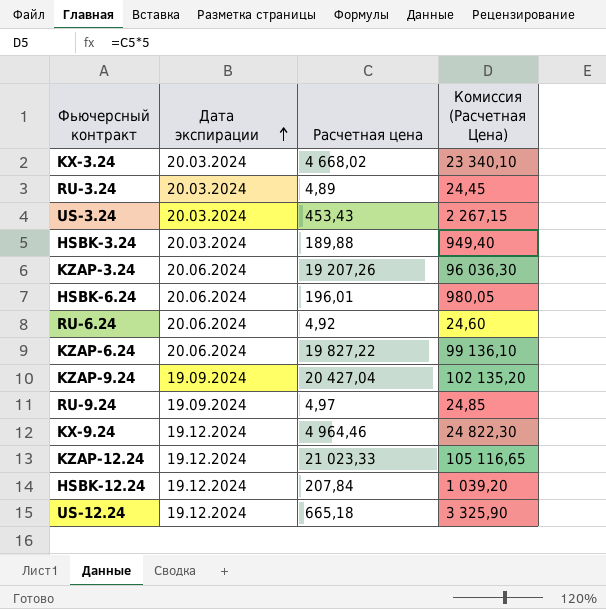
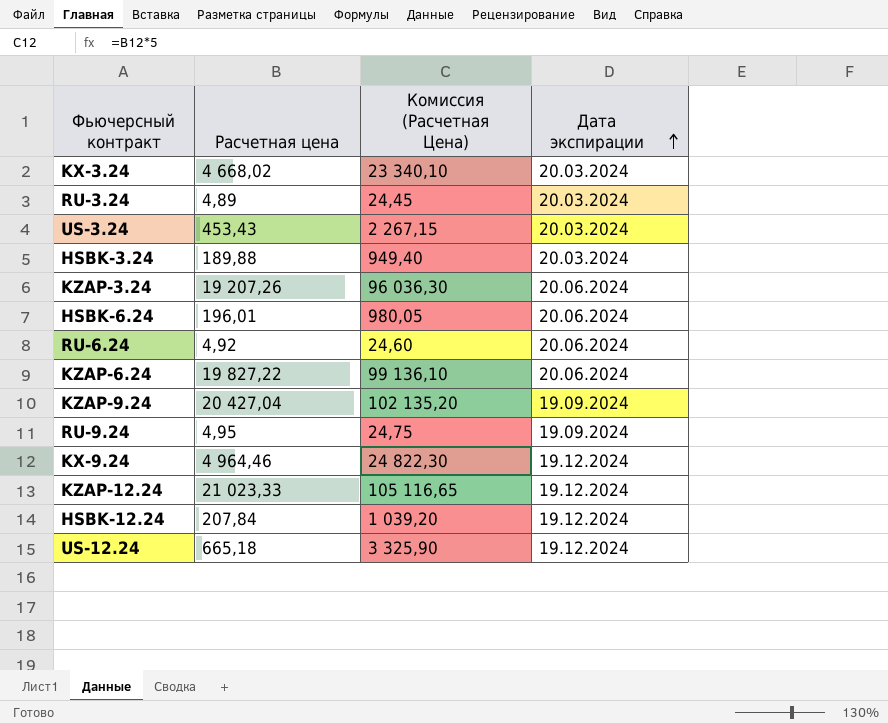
column Дата экспирации | position: 2 -> 4
RU-9.24 | Расчетная цена: 4,97 -> 4,95
RU-9.24 | Комиссия (Расчетная Цена): 24,85 -> 24,75

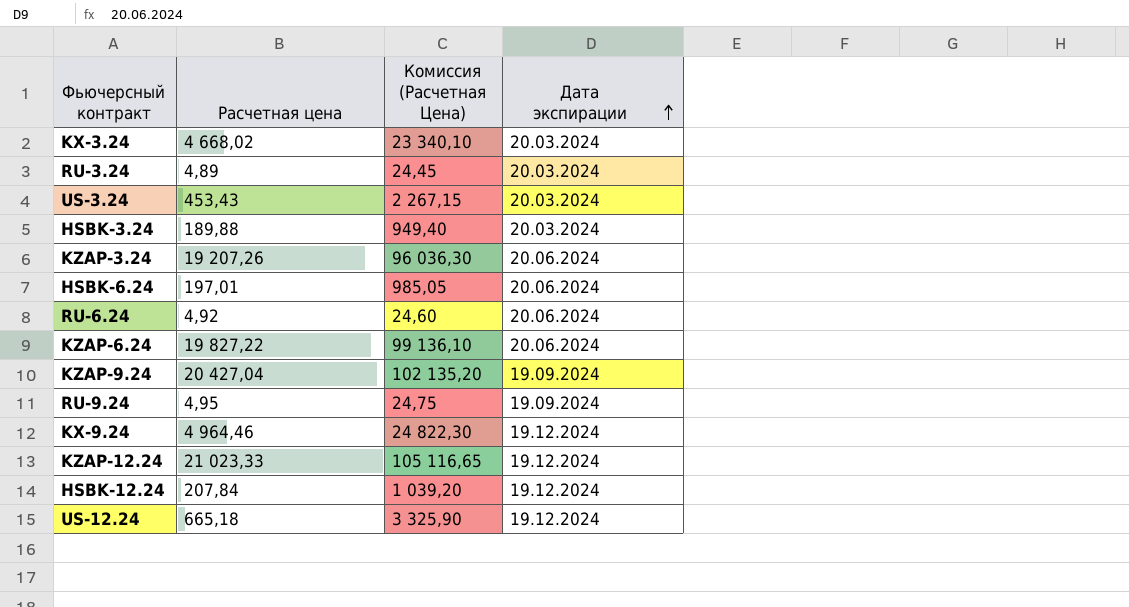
HSBK-6.24 | Расчетная цена: 196,01 -> 197,01
HSBK-6.24 | Комиссия (Расчетная Цена): 980,05 -> 985,05

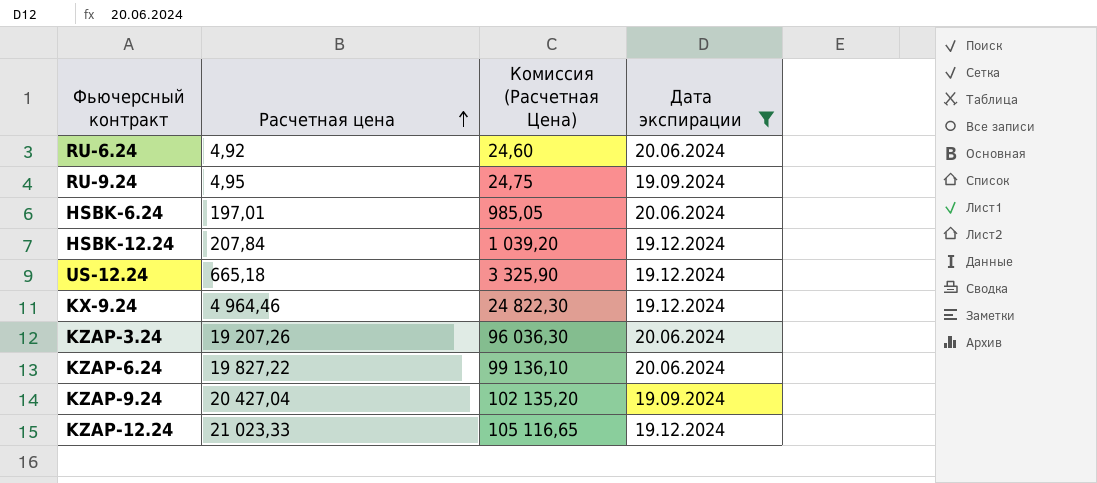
filter: none -> Дата экспирации != 20.03.2024
row order: Дата экспирации ascending -> Расчетная цена ascending

